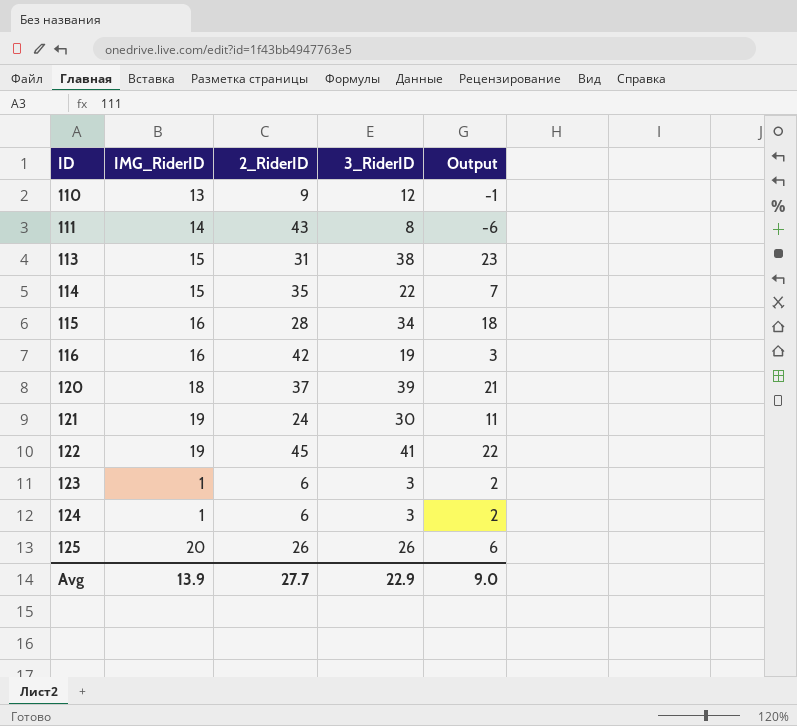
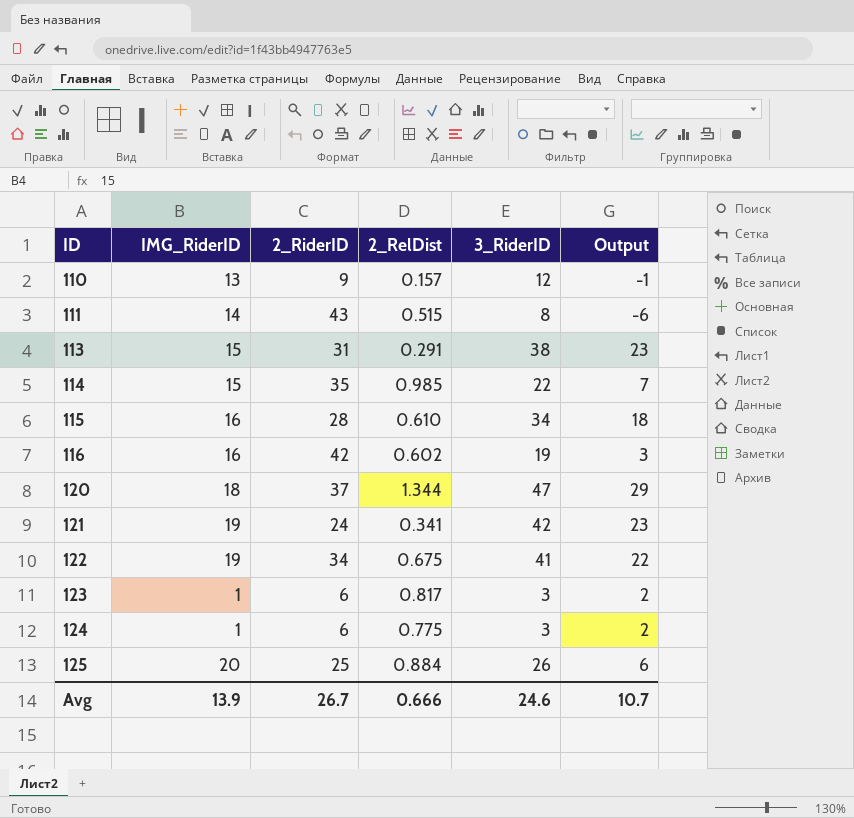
column 2_RelDist | position: none -> 4
120 | 3_RiderID: 39 -> 47
120 | Output: 21 -> 29
121 | 3_RiderID: 30 -> 42
121 | Output: 11 -> 23
122 | 2_RiderID: 45 -> 34
125 | 2_RiderID: 26 -> 25
Avg | 2_RiderID: 27.7 -> 26.7
Avg | 3_RiderID: 22.9 -> 24.6
Avg | Output: 9.0 -> 10.7

